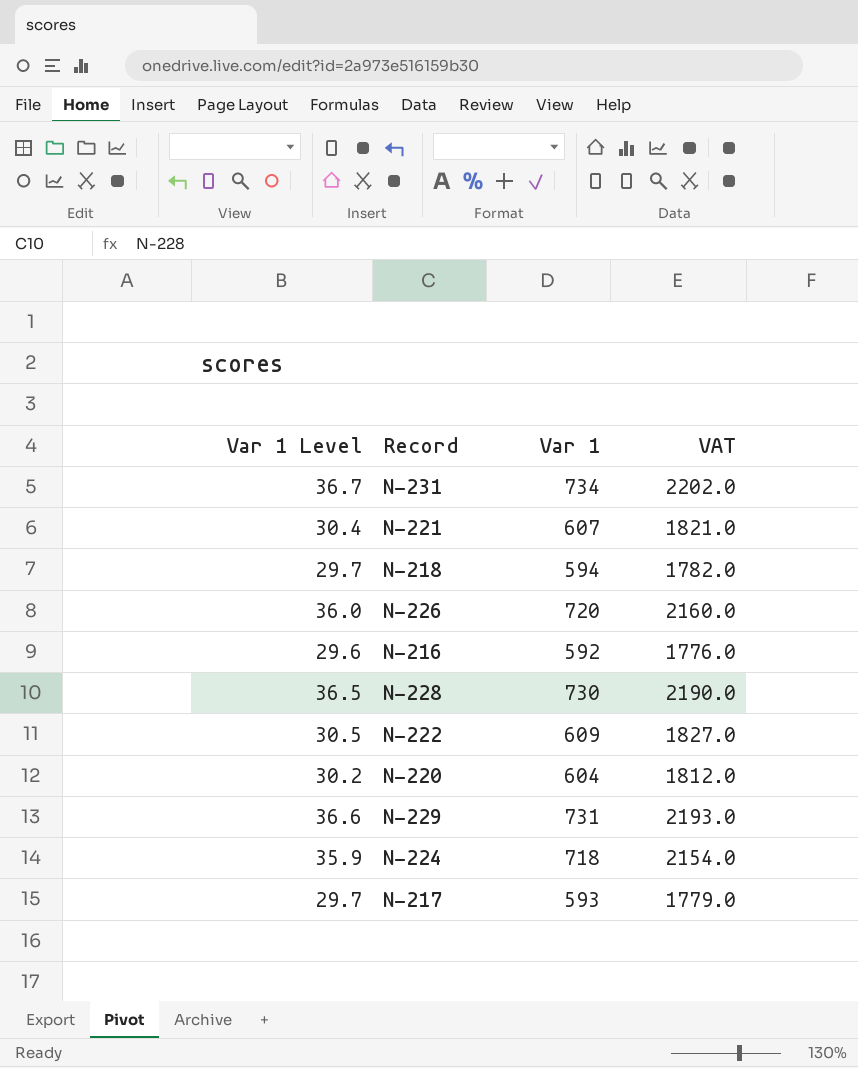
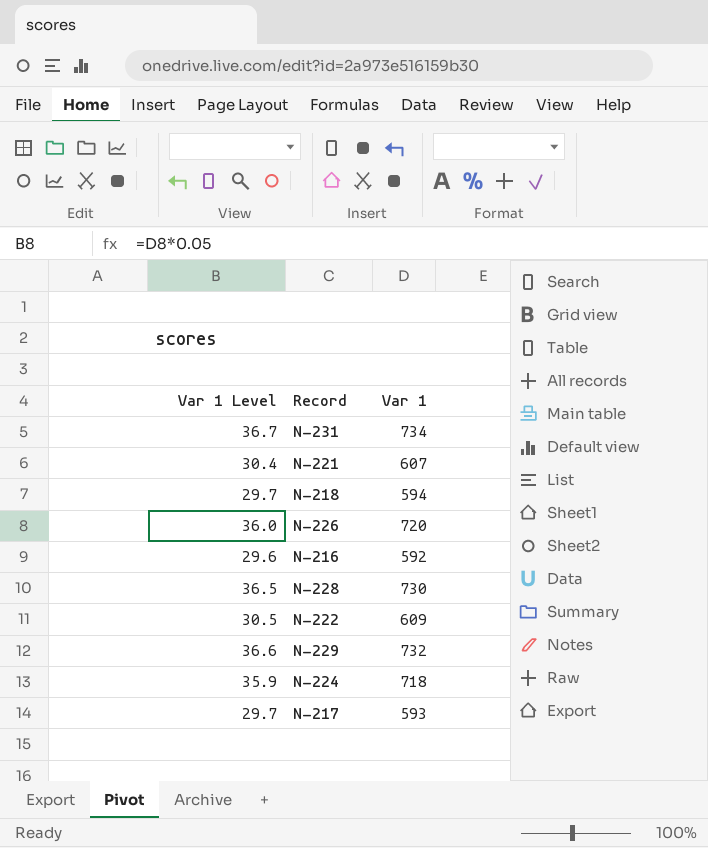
column VAT | formula: [Var 1] * 3 -> none
row N-220: 30.2 | 604 | 1812.0 -> none
N-229 | Var 1: 731 -> 732

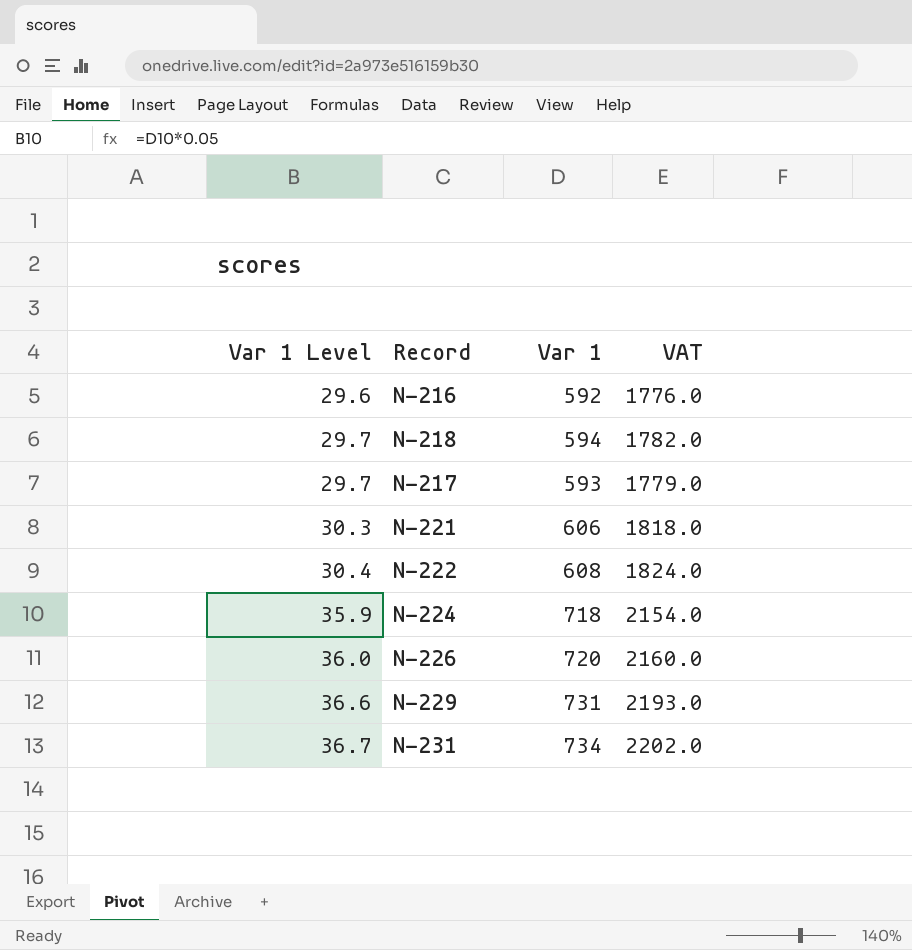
row order: none -> Var 1 Level ascending
column VAT | formula: none -> [Var 1] * 3
row N-228: 36.5 | 730 -> none
N-221 | Var 1 Level: 30.4 -> 30.3
N-221 | Var 1: 607 -> 606
N-222 | Var 1 Level: 30.5 -> 30.4
N-222 | Var 1: 609 -> 608
N-229 | Var 1: 732 -> 731

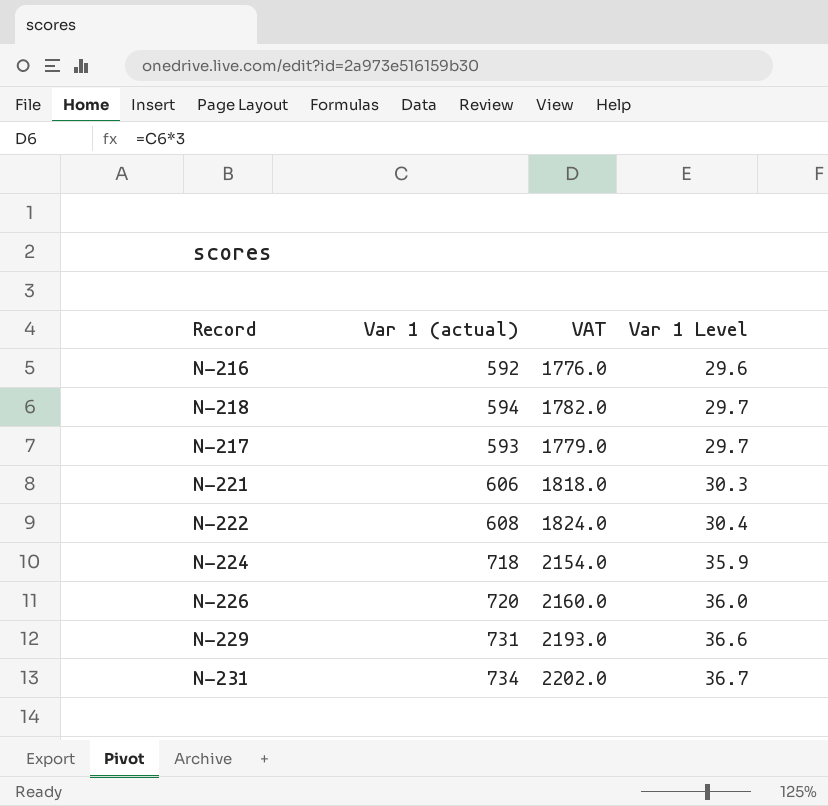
column name: Var 1 -> Var 1 (actual)
column Var 1 Level | position: 1 -> 4

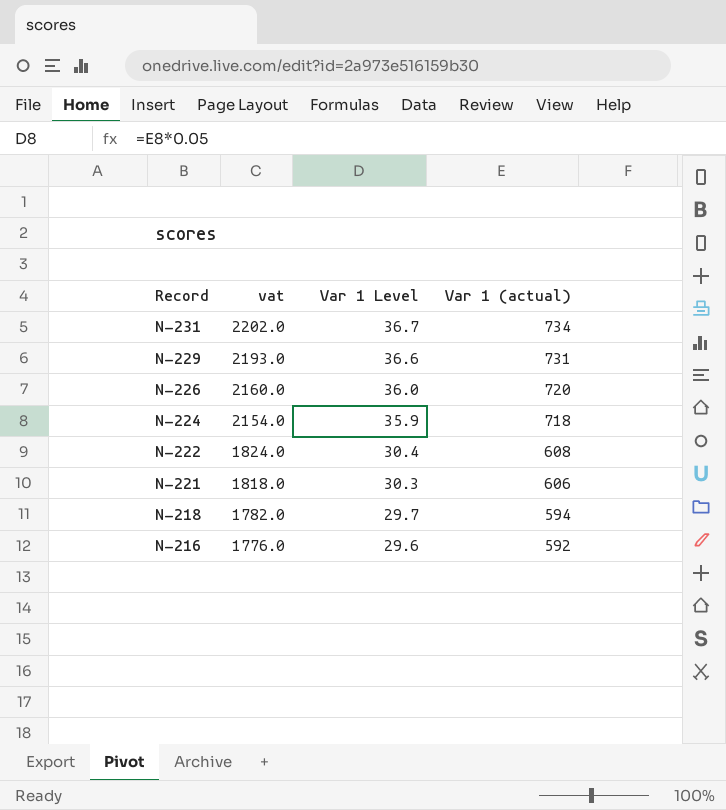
row order: Var 1 Level ascending -> Record descending
column name: VAT -> vat
column Var 1 (actual) | position: 2 -> 4
row N-217: 593 | 1779.0 | 29.7 -> none

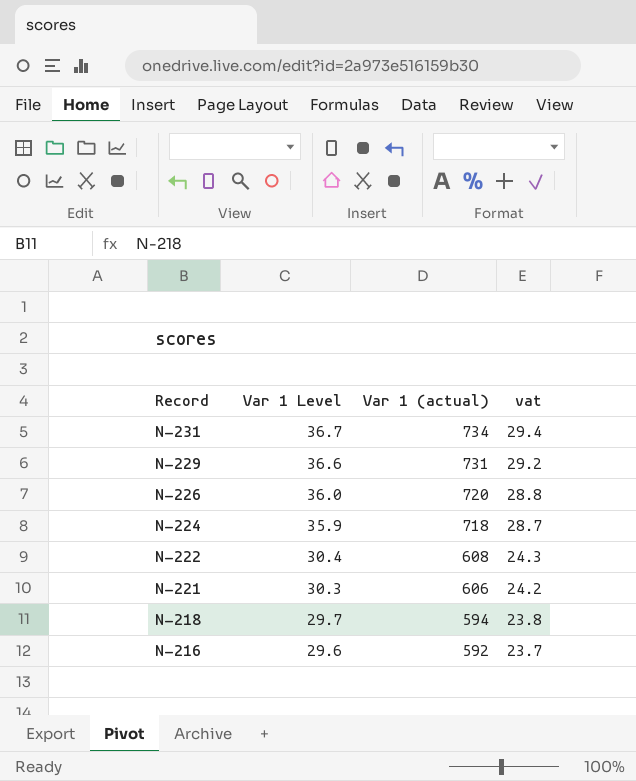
column vat | formula: [Var 1 (actual)] * 3 -> [Var 1 (actual)] * 0.04
column vat | position: 2 -> 4

